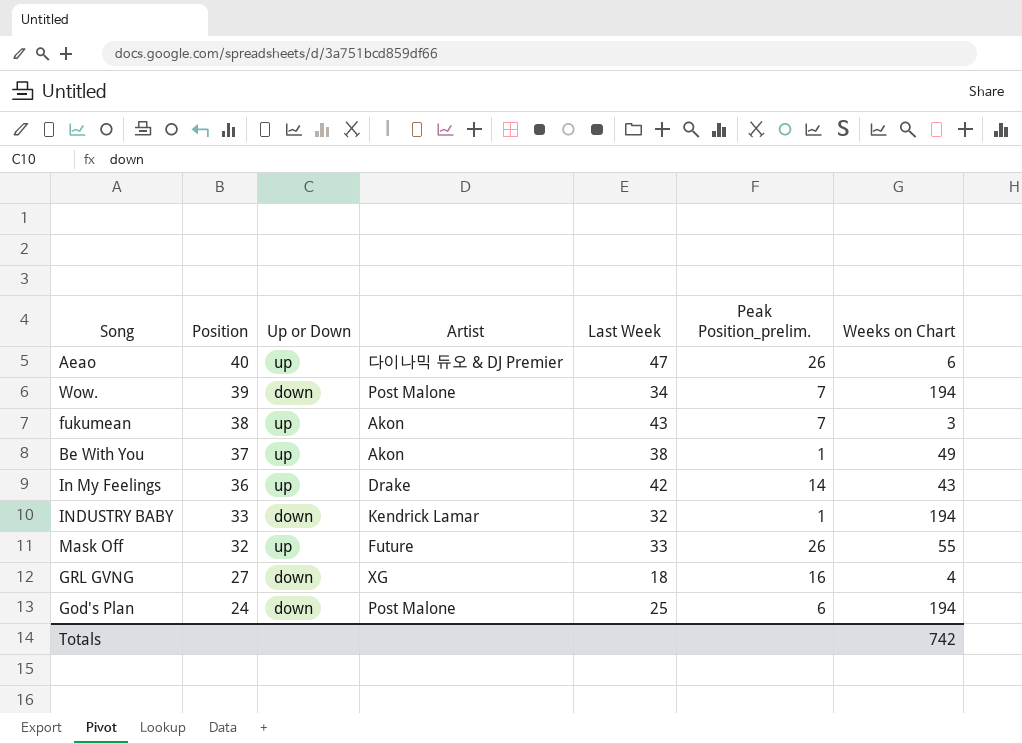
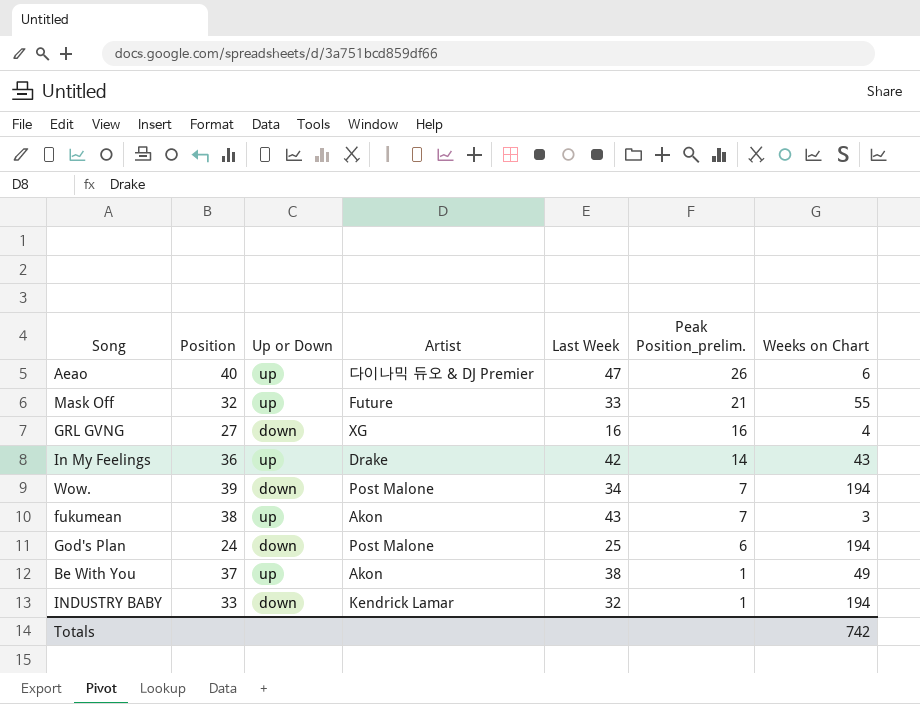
row order: Position descending -> Peak Position_prelim. descending
Mask Off | Peak Position_prelim.: 26 -> 21
GRL GVNG | Last Week: 18 -> 16

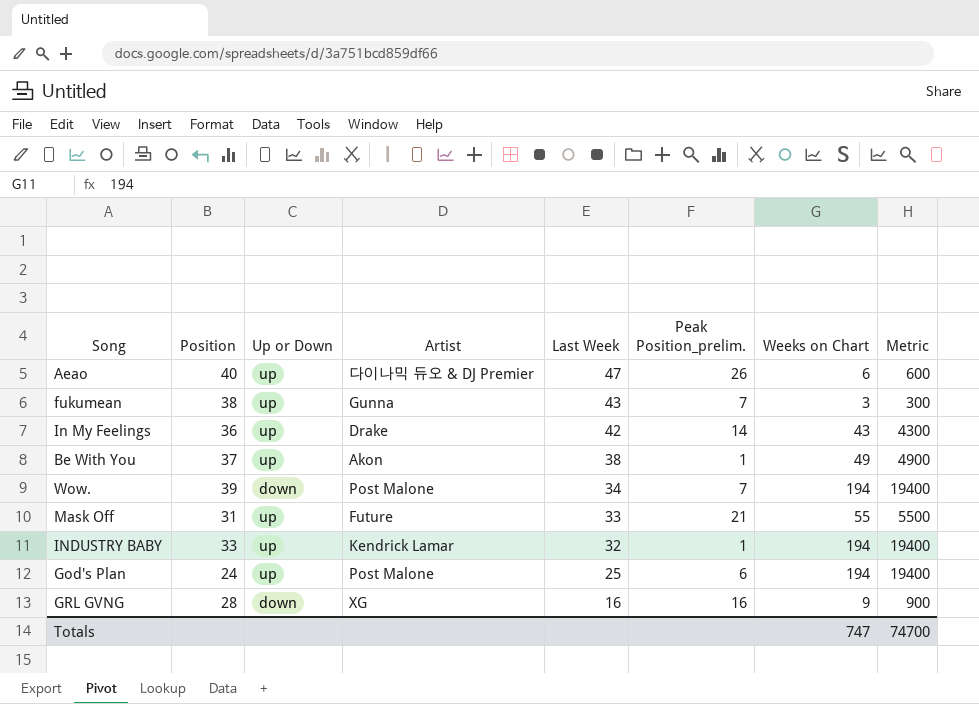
row order: Peak Position_prelim. descending -> Last Week descending
column Metric | formula: none -> [Weeks on Chart] * 100
fukumean | Artist: Akon -> Gunna
Mask Off | Position: 32 -> 31
INDUSTRY BABY | Up or Down: down -> up
God's Plan | Up or Down: down -> up
GRL GVNG | Position: 27 -> 28
GRL GVNG | Weeks on Chart: 4 -> 9
Totals | Weeks on Chart: 742 -> 747

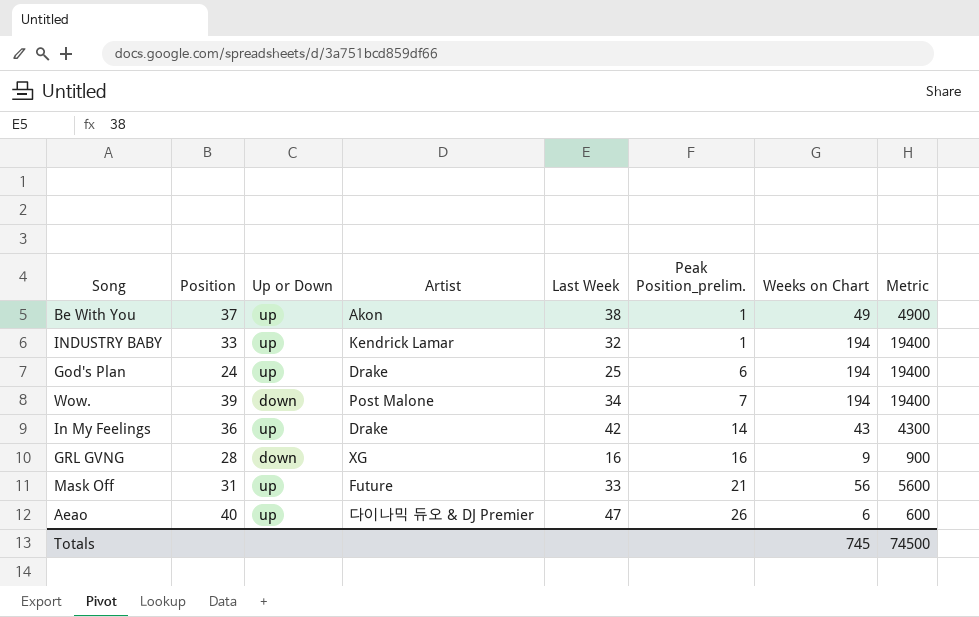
row order: Last Week descending -> Peak Position_prelim. ascending
row fukumean: 38 | up | Gunna | 43 | 7 | 3 | 300 -> none
God's Plan | Artist: Post Malone -> Drake
Mask Off | Weeks on Chart: 55 -> 56
Mask Off | Metric: 5500 -> 5600
Totals | Weeks on Chart: 747 -> 745
Totals | Metric: 74700 -> 74500

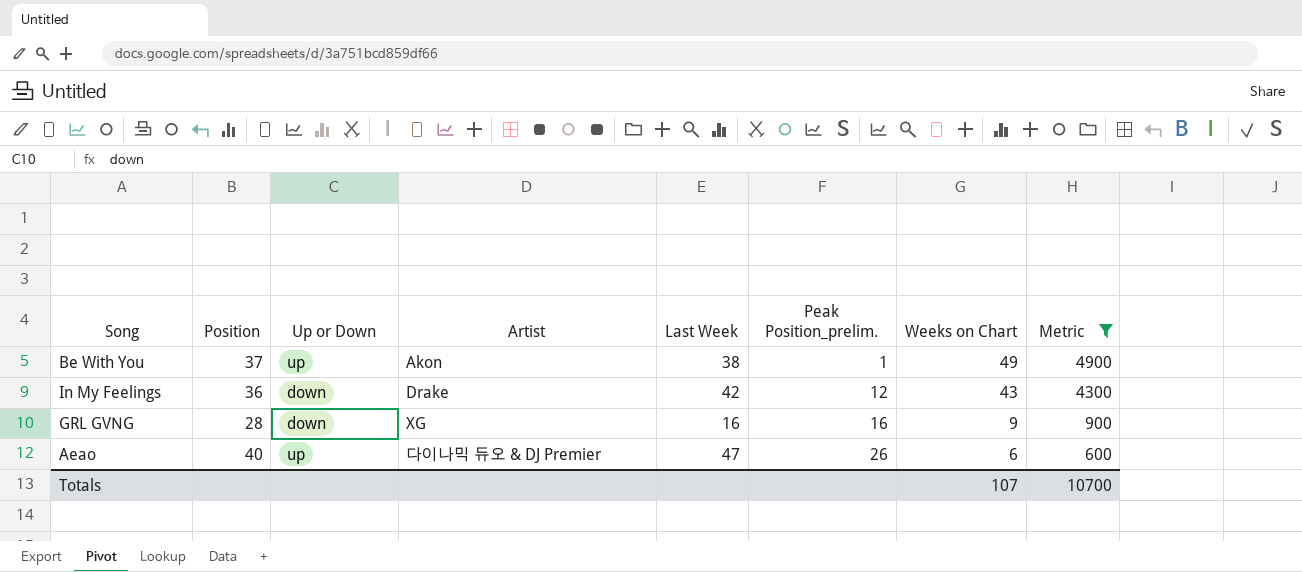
filter: none -> Metric <= 4900
In My Feelings | Up or Down: up -> down
In My Feelings | Peak Position_prelim.: 14 -> 12
Totals | Weeks on Chart: 745 -> 107
Totals | Metric: 74500 -> 10700

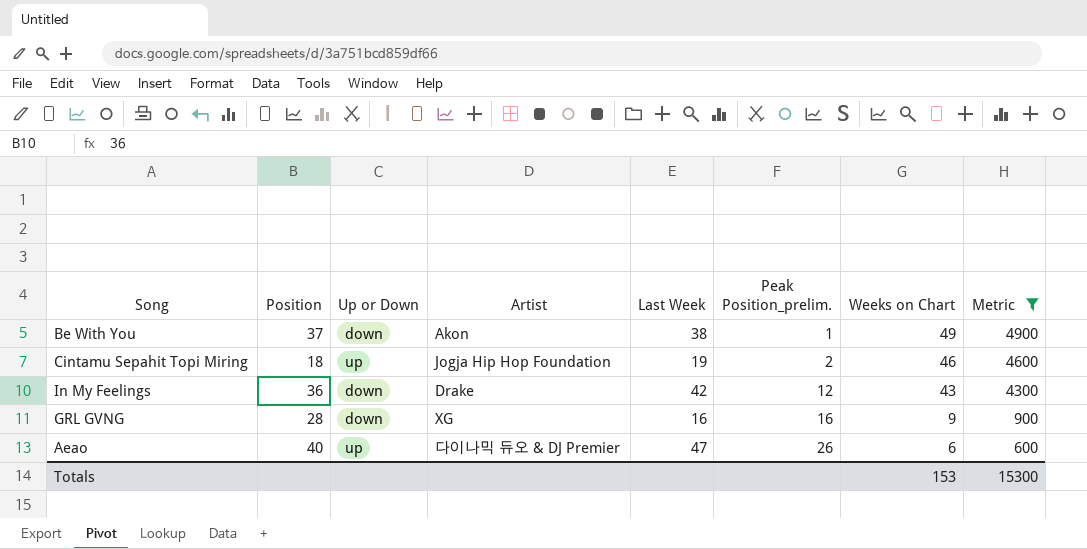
Be With You | Up or Down: up -> down
row Cintamu Sepahit Topi Miring: none -> 18 | up | Jogja Hip Hop Foundation | 19 | 2 | 46 | 4600
Totals | Weeks on Chart: 107 -> 153
Totals | Metric: 10700 -> 15300

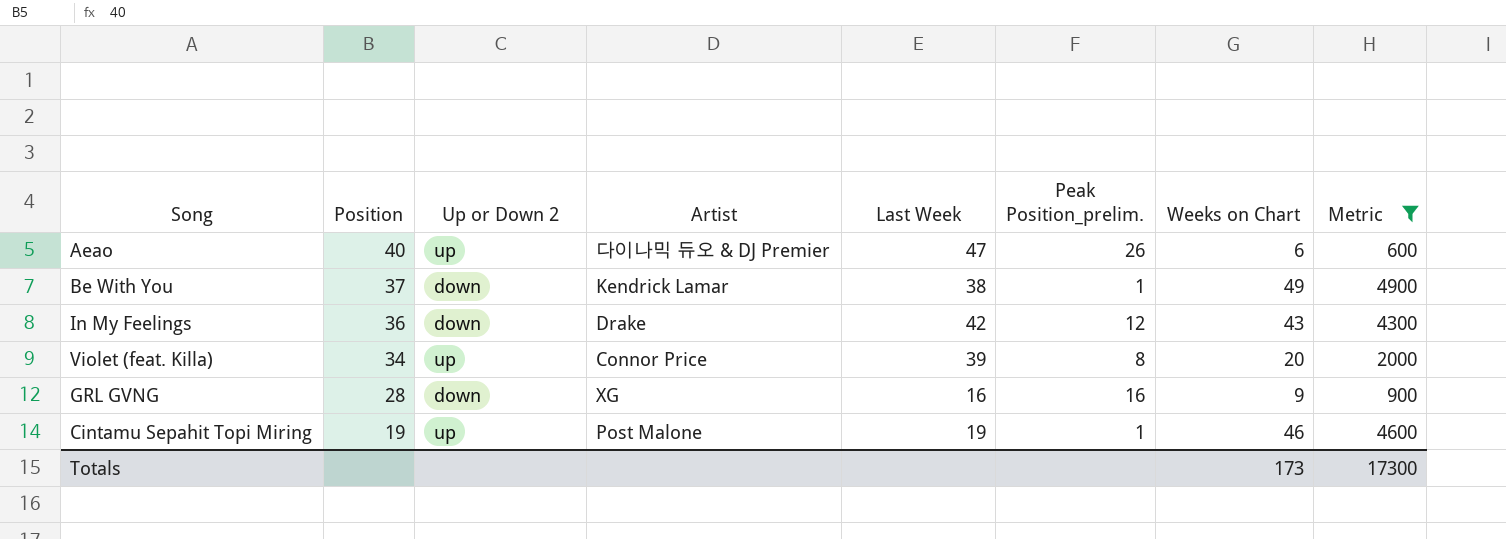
row order: Peak Position_prelim. ascending -> Position descending
column name: Up or Down -> Up or Down 2
Be With You | Artist: Akon -> Kendrick Lamar
row Violet (feat. Killa): none -> 34 | up | Connor Price | 39 | 8 | 20 | 2000
Cintamu Sepahit Topi Miring | Position: 18 -> 19
Cintamu Sepahit Topi Miring | Artist: Jogja Hip Hop Foundation -> Post Malone
Cintamu Sepahit Topi Miring | Peak Position_prelim.: 2 -> 1
Totals | Weeks on Chart: 153 -> 173
Totals | Metric: 15300 -> 17300

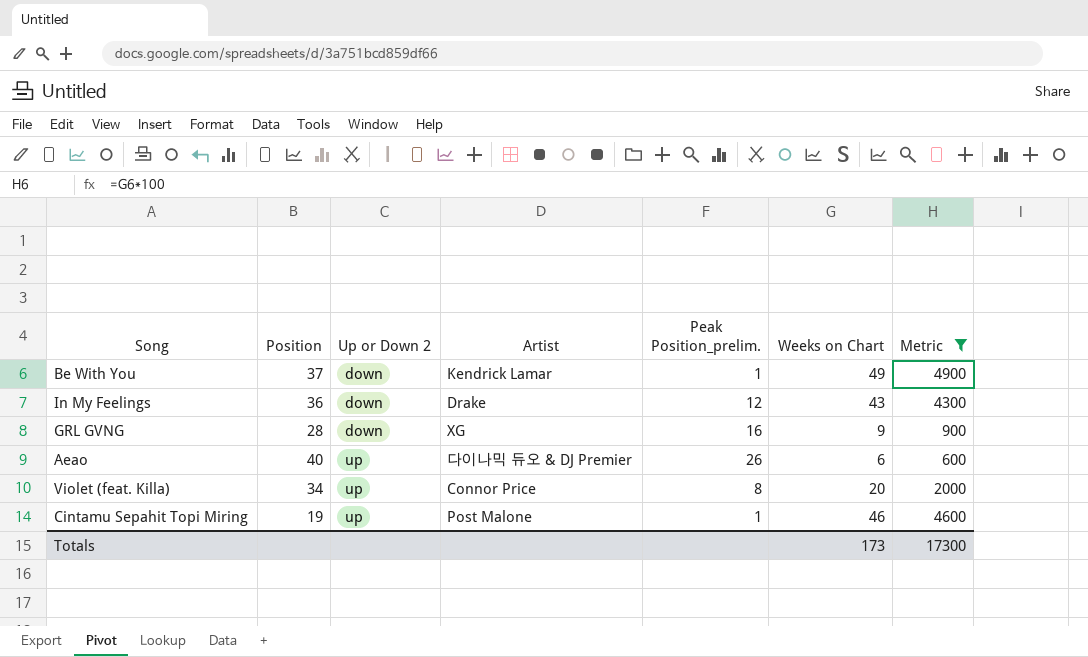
row order: Position descending -> Up or Down 2 ascending
column Last Week | position: 5 -> none

